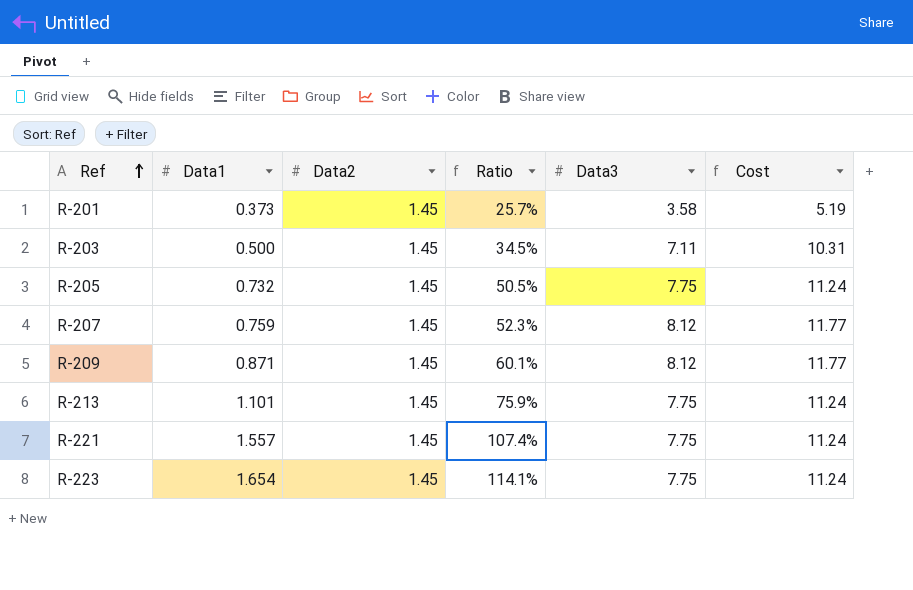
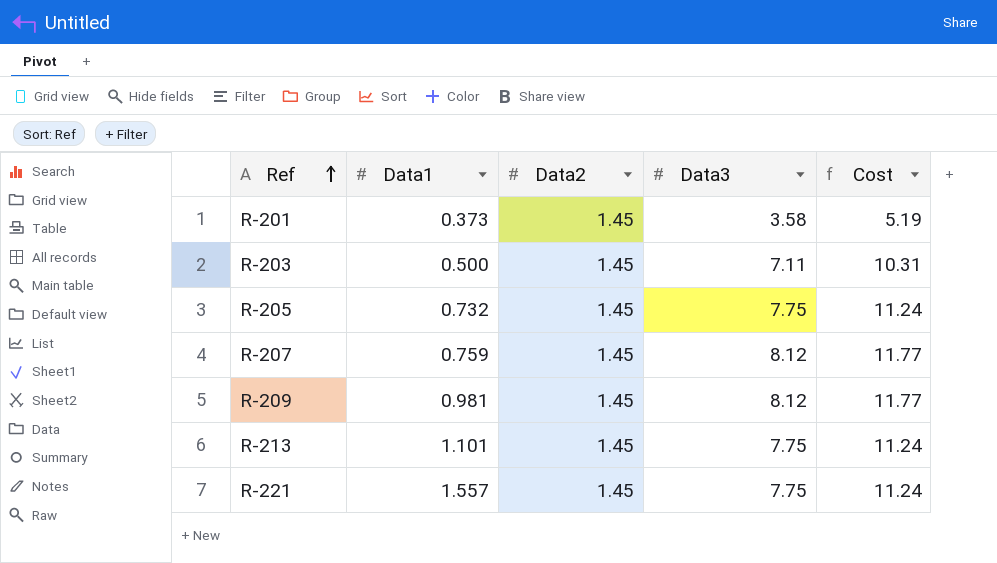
column Ratio | formula: [Data1] / [Data2] -> none
row R-223: 1.654 | 1.45 | 114.1% | 7.75 | 11.24 -> none
R-209 | Data1: 0.871 -> 0.981

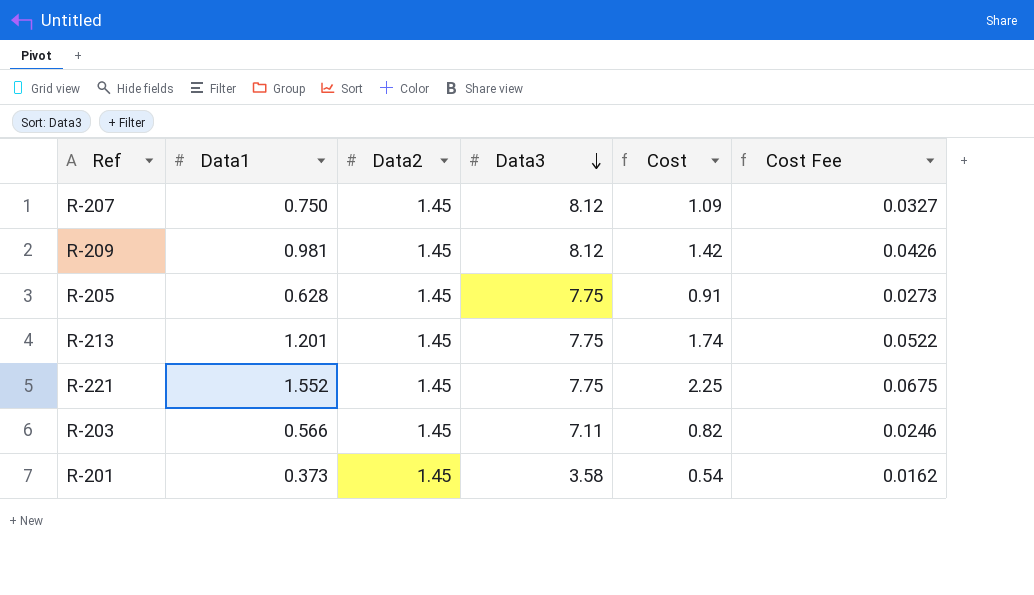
row order: Ref ascending -> Data3 descending
column Cost | formula: [Data2] * [Data3] -> [Data1] * [Data2]
column Cost Fee | formula: none -> [Cost] * 0.03
R-207 | Data1: 0.759 -> 0.750
R-205 | Data1: 0.732 -> 0.628
R-213 | Data1: 1.101 -> 1.201
R-221 | Data1: 1.557 -> 1.552
R-203 | Data1: 0.500 -> 0.566

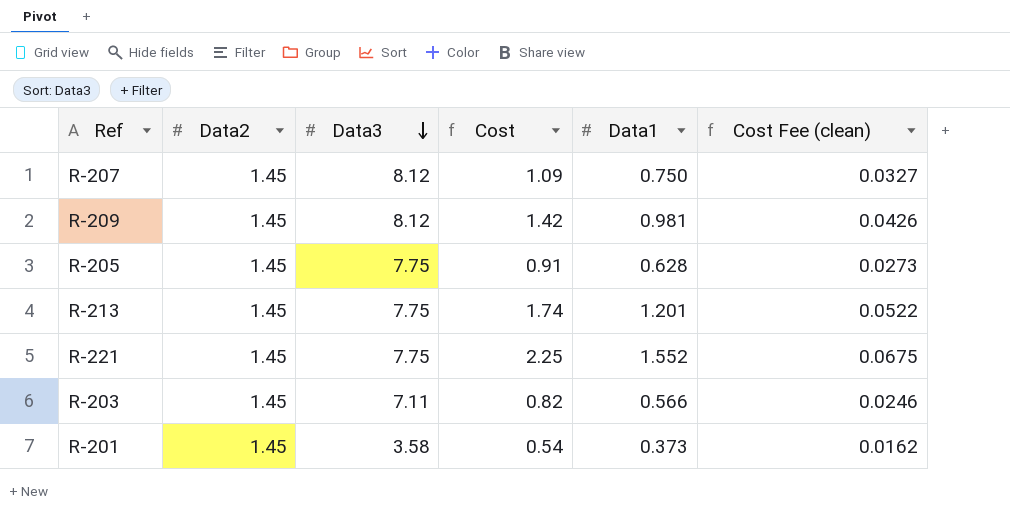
column Data1 | position: 2 -> 5
column name: Cost Fee -> Cost Fee (clean)

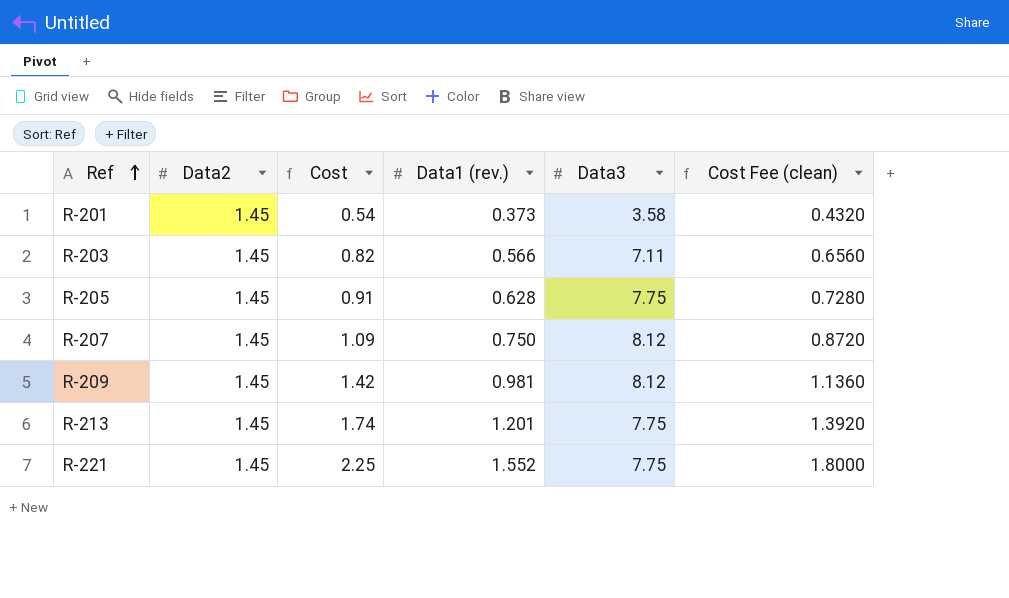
row order: Data3 descending -> Ref ascending
column name: Data1 -> Data1 (rev.)
column Data3 | position: 3 -> 5
column Cost Fee (clean) | formula: [Cost] * 0.03 -> [Cost] * 0.8

